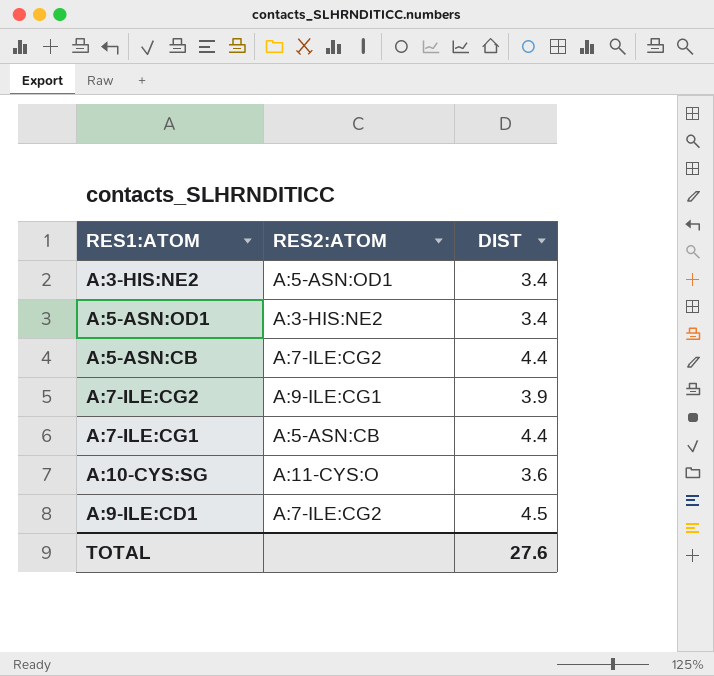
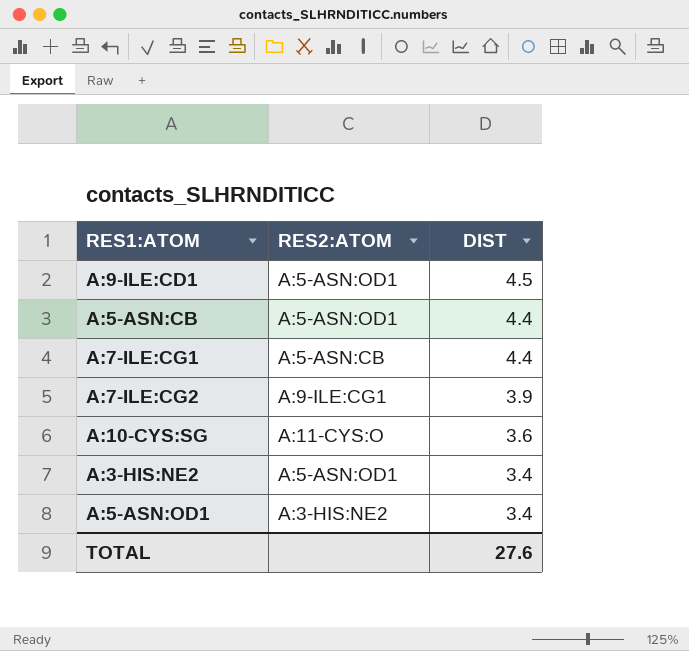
row order: none -> DIST descending
A:9-ILE:CD1 | RES2:ATOM: A:7-ILE:CG2 -> A:5-ASN:OD1
A:5-ASN:CB | RES2:ATOM: A:7-ILE:CG2 -> A:5-ASN:OD1

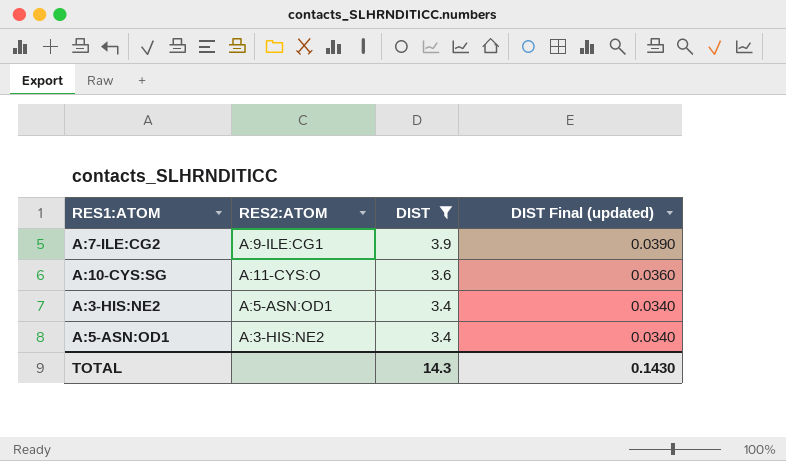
filter: none -> DIST <= 3.9
column DIST Final (updated) | formula: none -> [DIST] * 0.01
TOTAL | DIST: 27.6 -> 14.3

